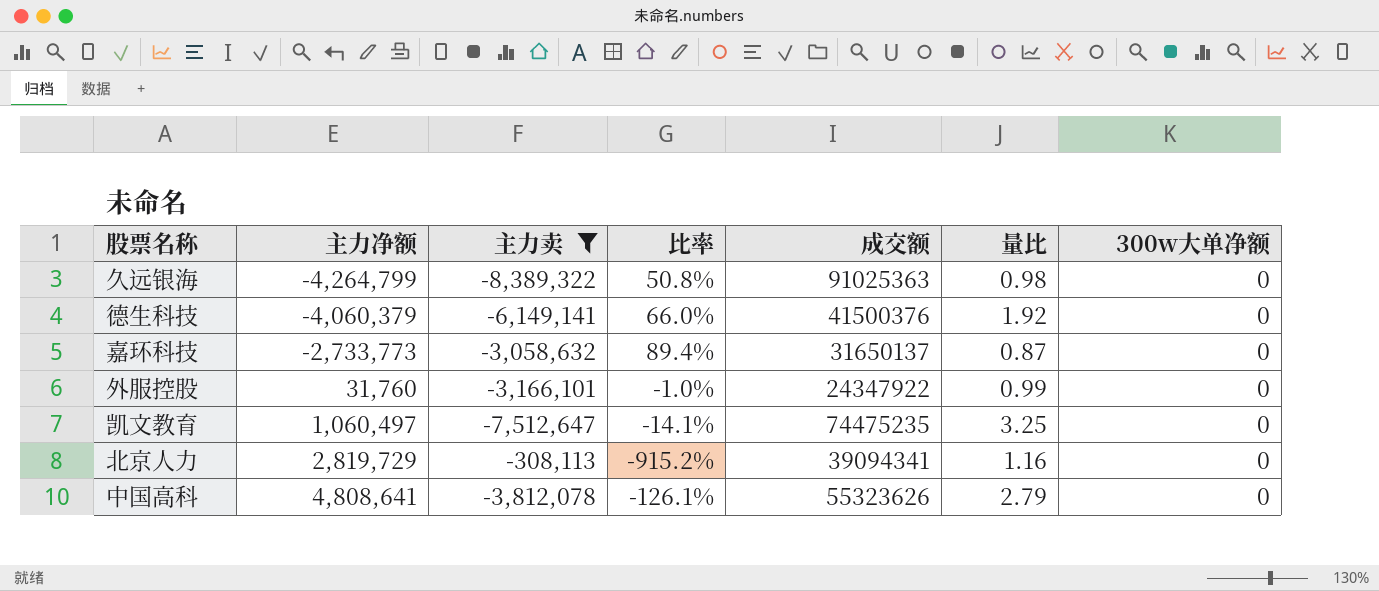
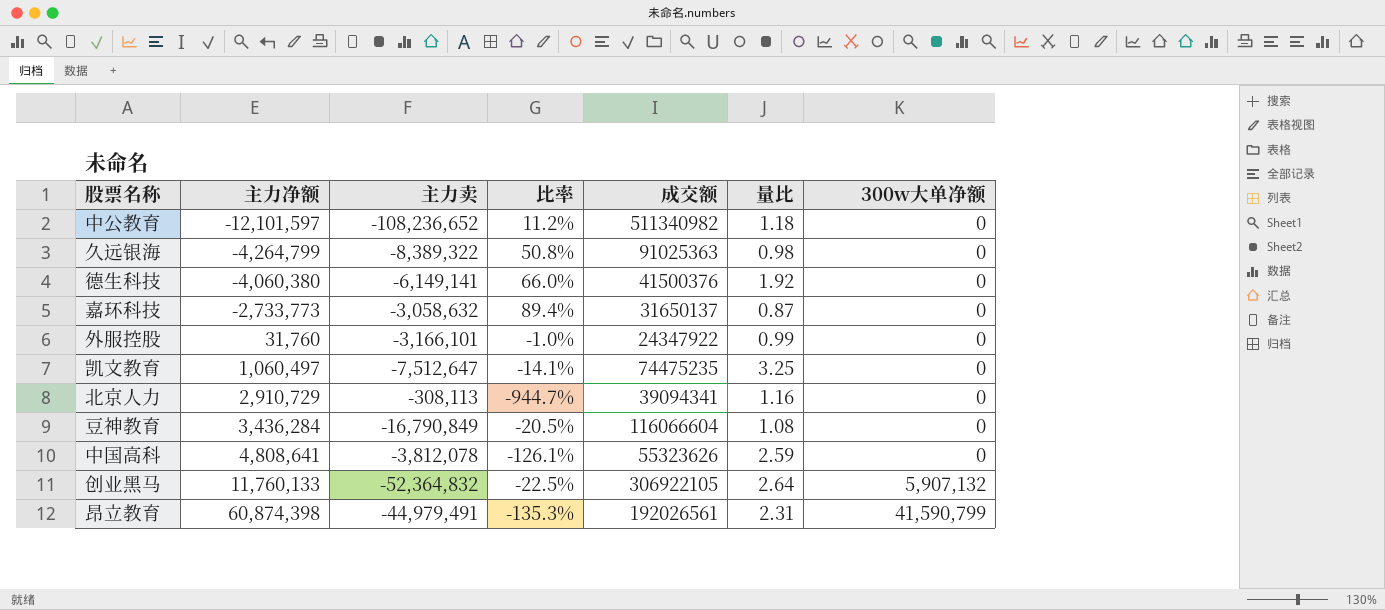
filter: 主力卖 >= -8,389,322 -> none
德生科技 | 主力净额: -4,060,379 -> -4,060,380
北京人力 | 主力净额: 2,819,729 -> 2,910,729
北京人力 | 比率: -915.2% -> -944.7%
中国高科 | 量比: 2.79 -> 2.59

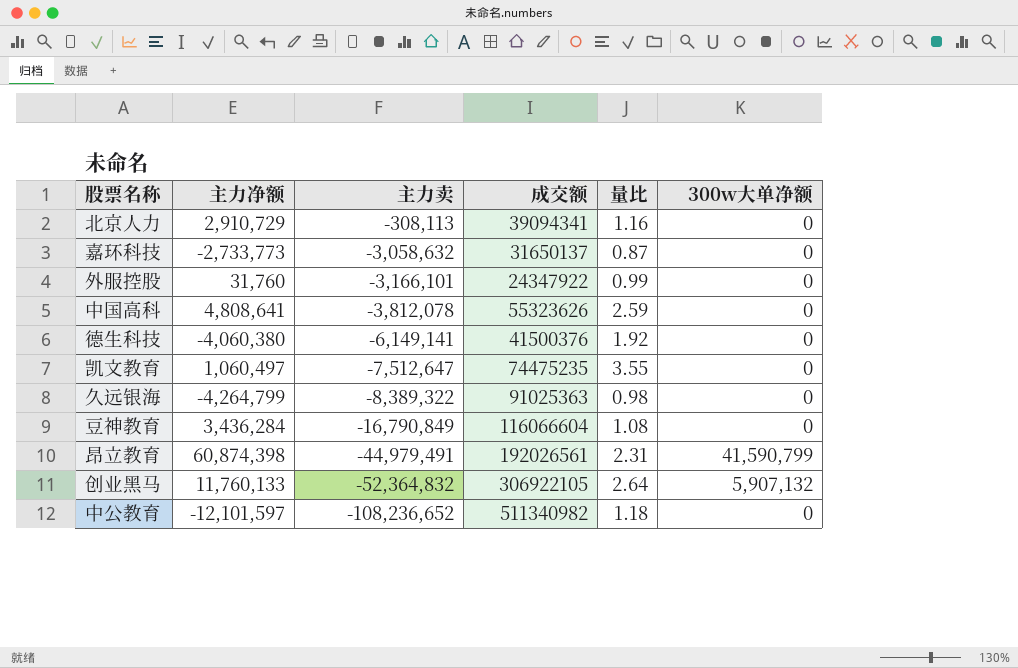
row order: 主力净额 ascending -> 主力卖 descending
column 比率 | formula: [主力净额] / [主力卖] -> none
凯文教育 | 量比: 3.25 -> 3.55

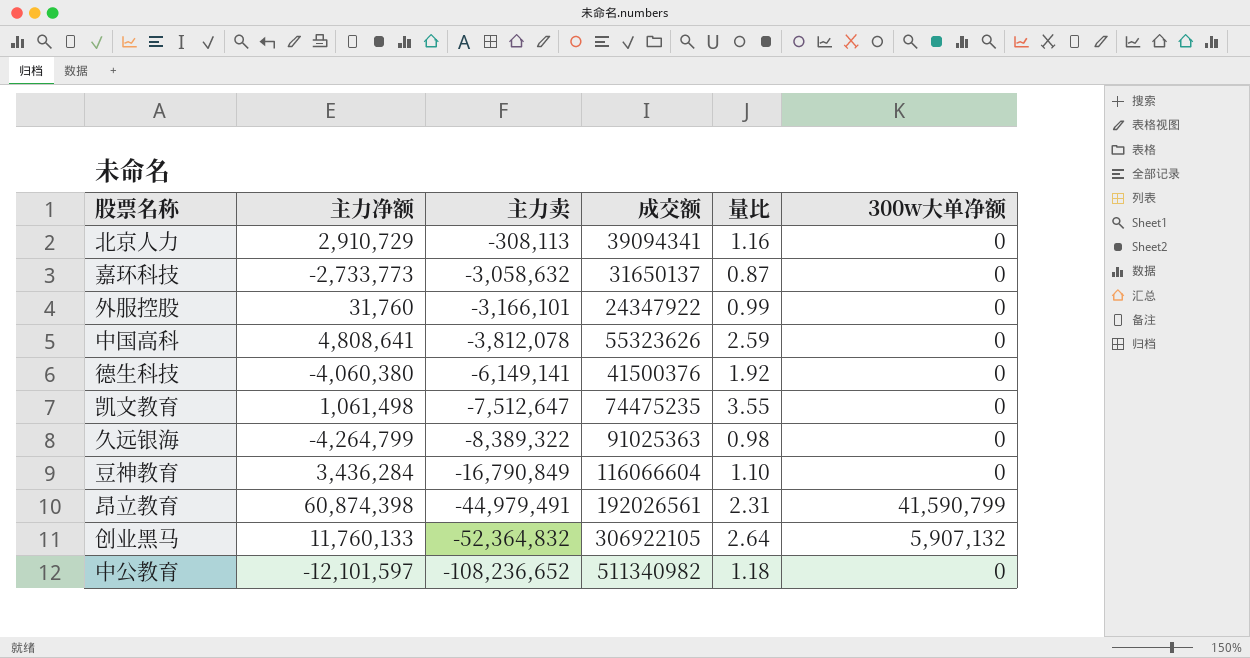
凯文教育 | 主力净额: 1,060,497 -> 1,061,498
豆神教育 | 量比: 1.08 -> 1.10

